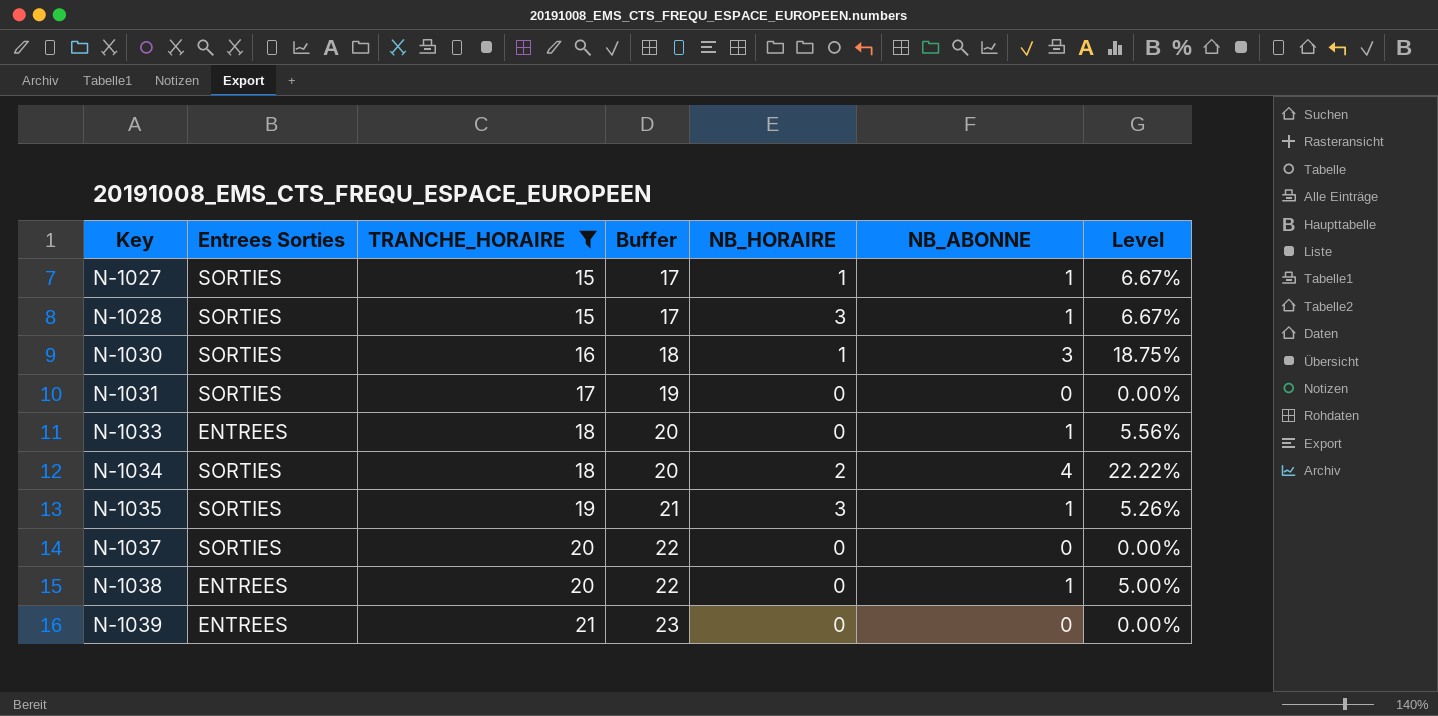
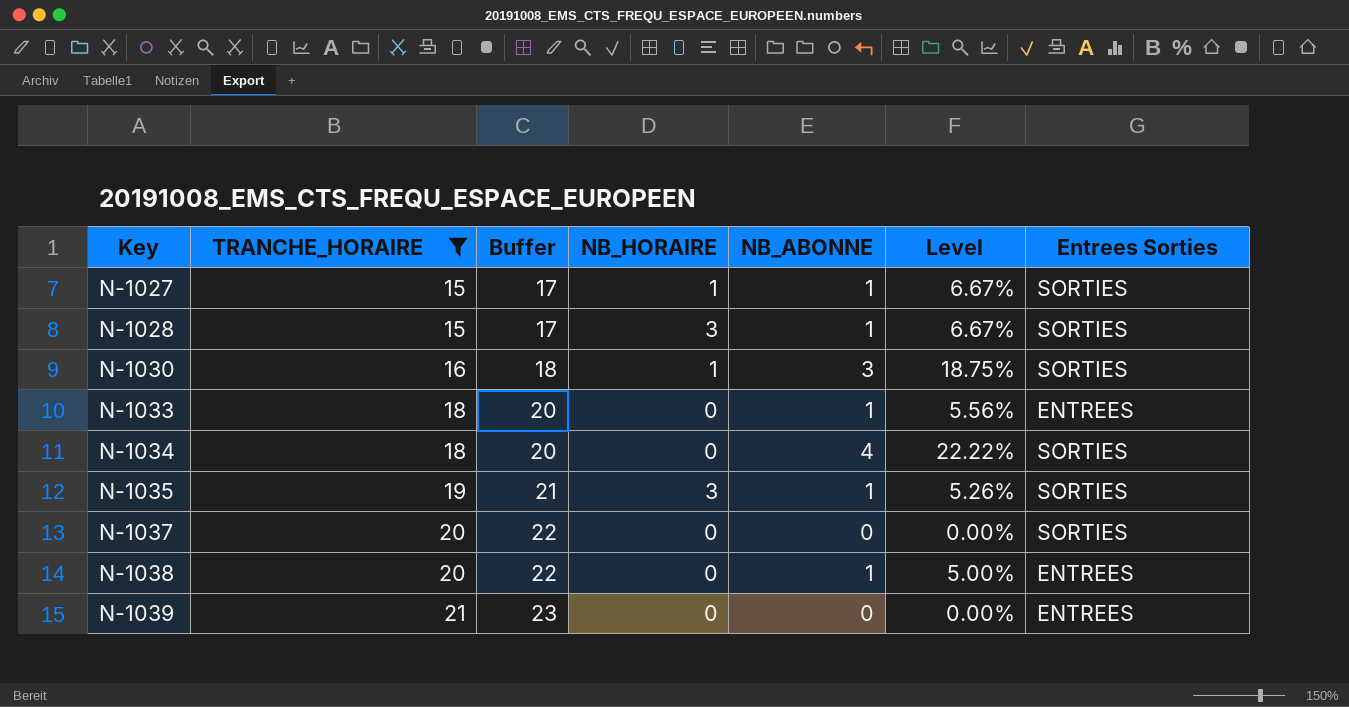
column Entrees Sorties | position: 2 -> 7
row N-1031: SORTIES | 17 | 19 | 0 | 0 | 0.00% -> none
N-1034 | NB_HORAIRE: 2 -> 0

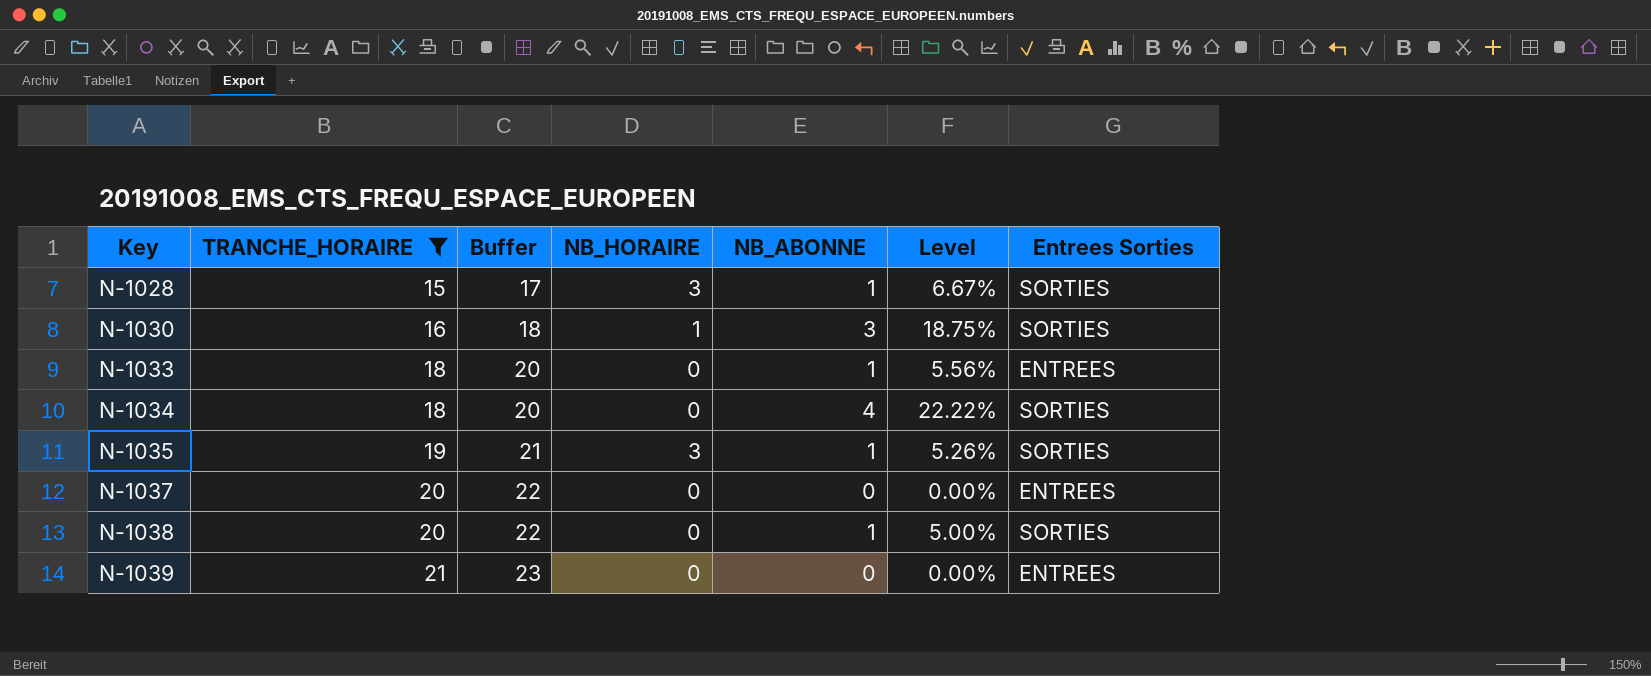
row N-1027: 15 | 17 | 1 | 1 | 6.67% | SORTIES -> none
N-1037 | Entrees Sorties: SORTIES -> ENTREES
N-1038 | Entrees Sorties: ENTREES -> SORTIES

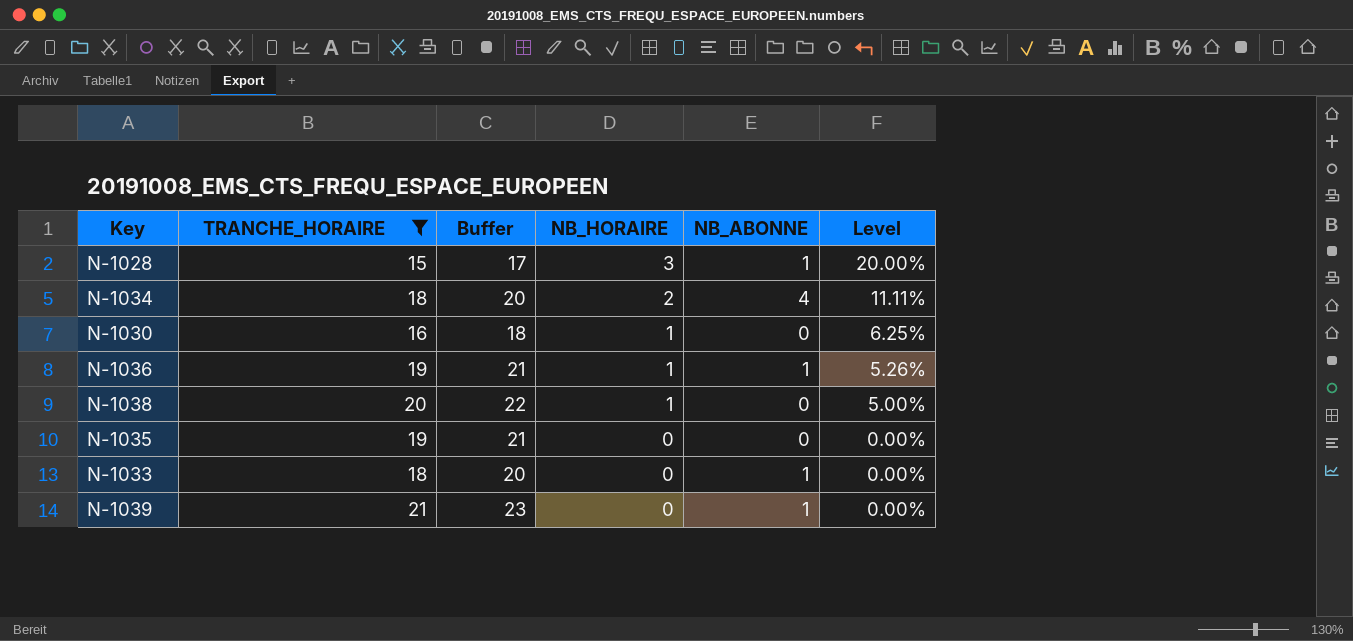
row order: Key ascending -> NB_HORAIRE descending
column Entrees Sorties | position: 7 -> none
column Level | formula: [NB_ABONNE] / [TRANCHE_HORAIRE] -> [NB_HORAIRE] / [TRANCHE_HORAIRE]
row N-1037: 20 | 22 | 0 | 0 | 0.00% | ENTREES -> none
N-1034 | NB_HORAIRE: 0 -> 2
N-1030 | NB_ABONNE: 3 -> 0
row N-1036: none -> 19 | 21 | 1 | 1 | 5.26%
N-1038 | NB_HORAIRE: 0 -> 1
N-1038 | NB_ABONNE: 1 -> 0
N-1035 | NB_HORAIRE: 3 -> 0
N-1035 | NB_ABONNE: 1 -> 0
N-1039 | NB_ABONNE: 0 -> 1

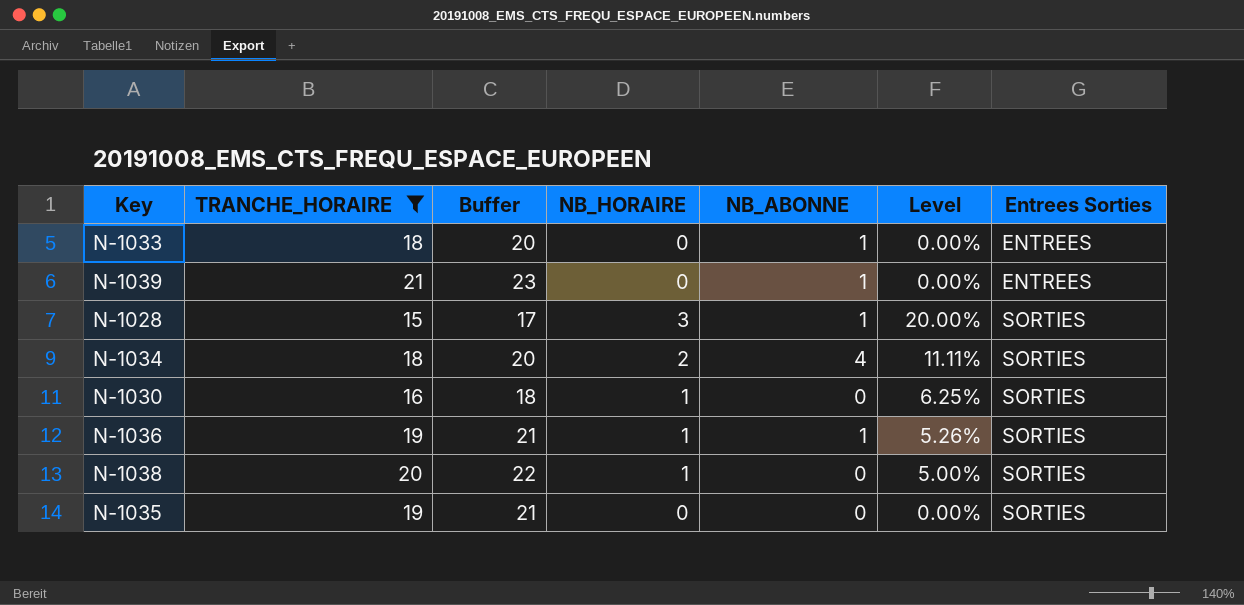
row order: NB_HORAIRE descending -> Entrees Sorties ascending
column Entrees Sorties | position: none -> 7

